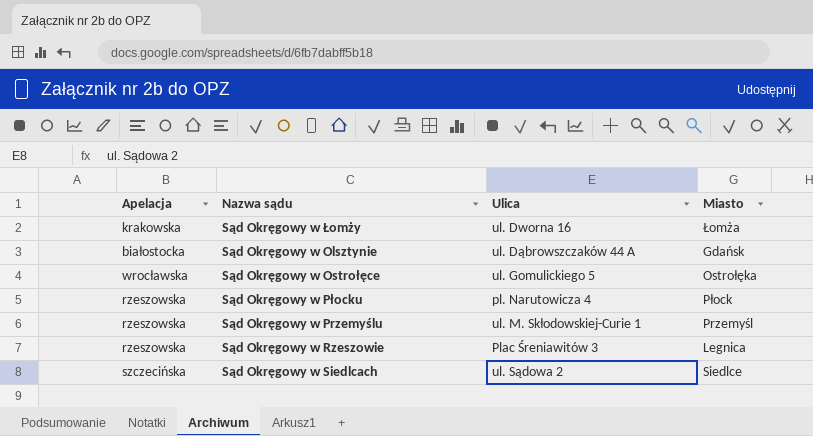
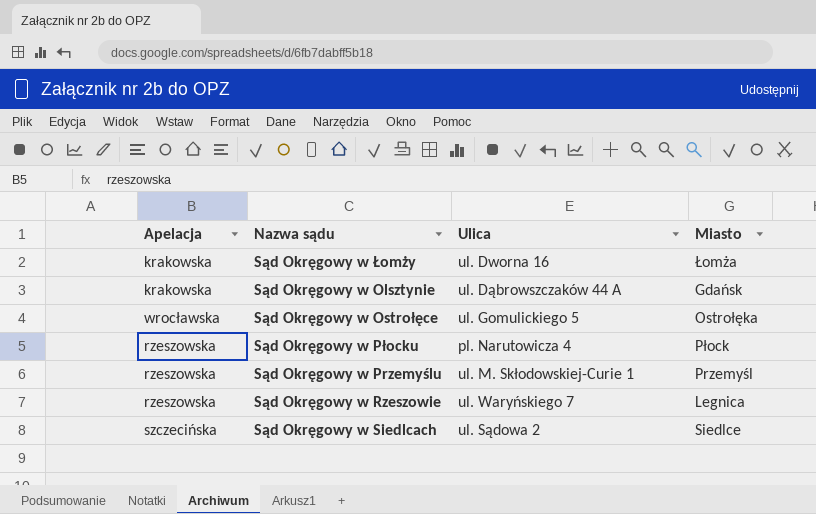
Sąd Okręgowy w Olsztynie | Apelacja: białostocka -> krakowska
Sąd Okręgowy w Rzeszowie | Ulica: Plac Śreniawitów 3 -> ul. Waryńskiego 7

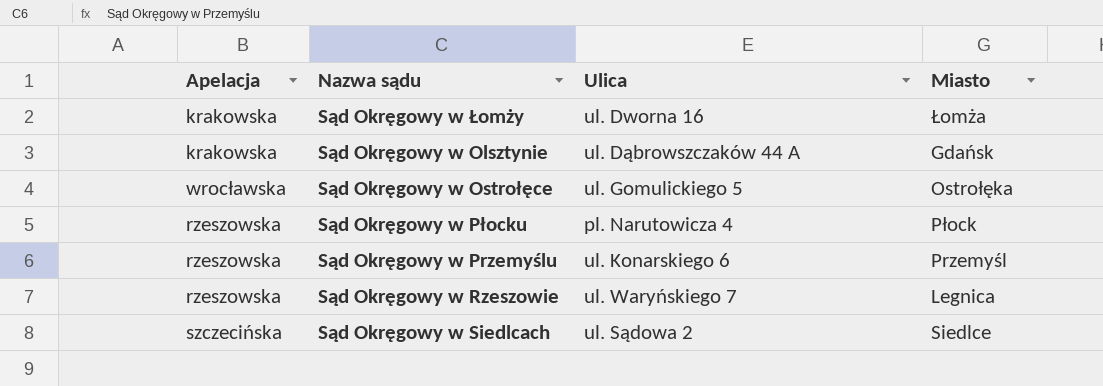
Sąd Okręgowy w Przemyślu | Ulica: ul. M. Skłodowskiej-Curie 1 -> ul. Konarskiego 6

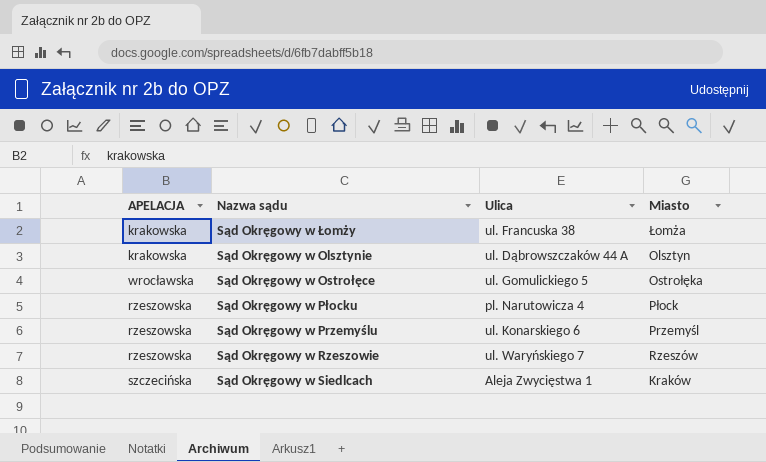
column name: Apelacja -> APELACJA
Sąd Okręgowy w Łomży | Ulica: ul. Dworna 16 -> ul. Francuska 38
Sąd Okręgowy w Olsztynie | Miasto: Gdańsk -> Olsztyn
Sąd Okręgowy w Rzeszowie | Miasto: Legnica -> Rzeszów
Sąd Okręgowy w Siedlcach | Ulica: ul. Sądowa 2 -> Aleja Zwycięstwa 1
Sąd Okręgowy w Siedlcach | Miasto: Siedlce -> Kraków

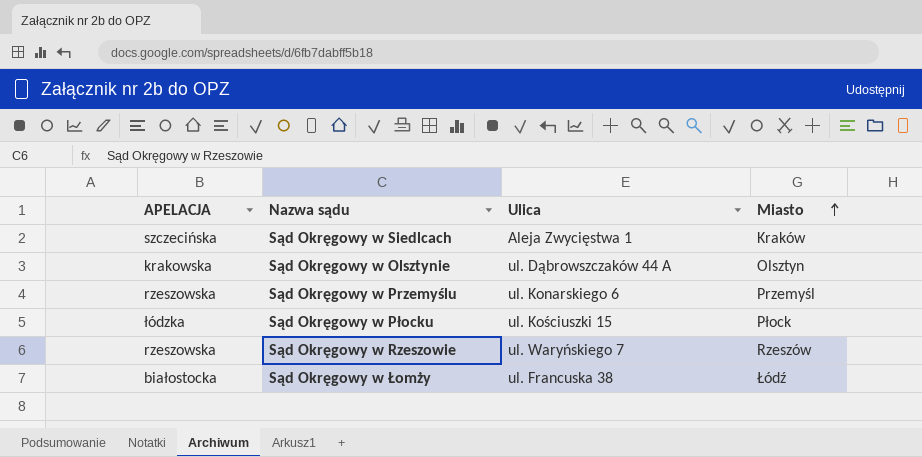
row order: none -> Miasto ascending
row Sąd Okręgowy w Ostrołęce: wrocławska | ul. Gomulickiego 5 | Ostrołęka -> none
Sąd Okręgowy w Płocku | APELACJA: rzeszowska -> łódzka
Sąd Okręgowy w Płocku | Ulica: pl. Narutowicza 4 -> ul. Kościuszki 15
Sąd Okręgowy w Łomży | APELACJA: krakowska -> białostocka
Sąd Okręgowy w Łomży | Miasto: Łomża -> Łódź

